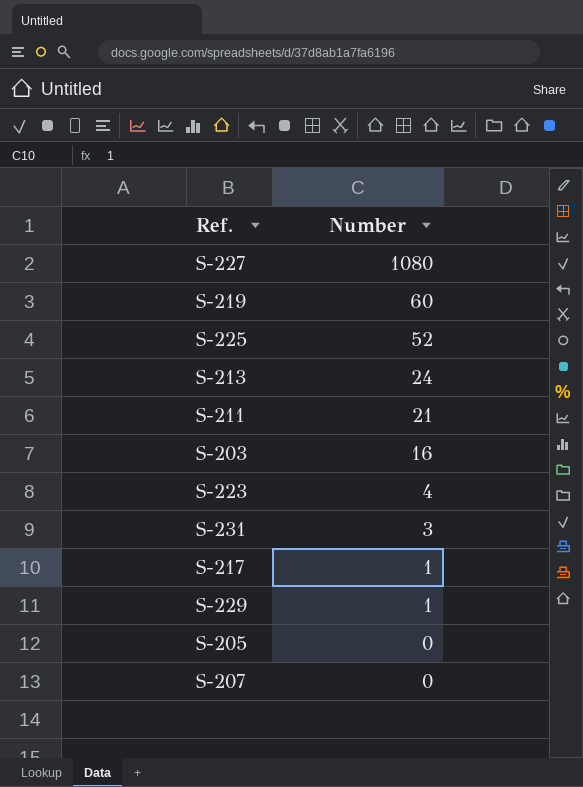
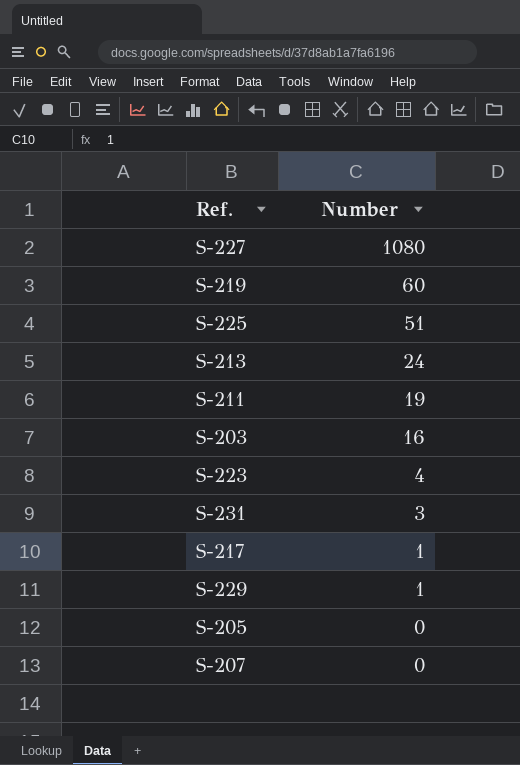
S-225 | Number: 52 -> 51
S-211 | Number: 21 -> 19

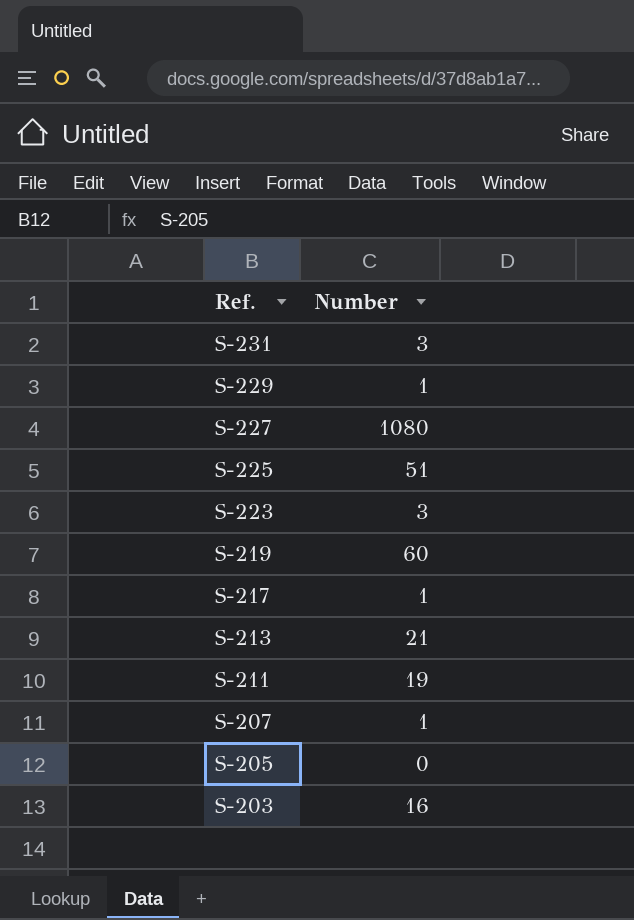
row order: Number descending -> Ref. descending
S-223 | Number: 4 -> 3
S-213 | Number: 24 -> 21
S-207 | Number: 0 -> 1

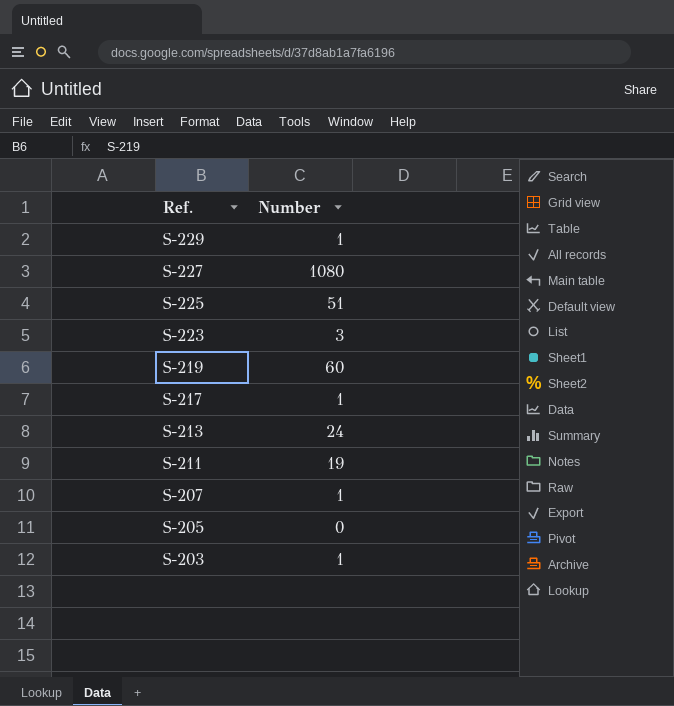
row S-231: 3 -> none
S-213 | Number: 21 -> 24
S-203 | Number: 16 -> 1

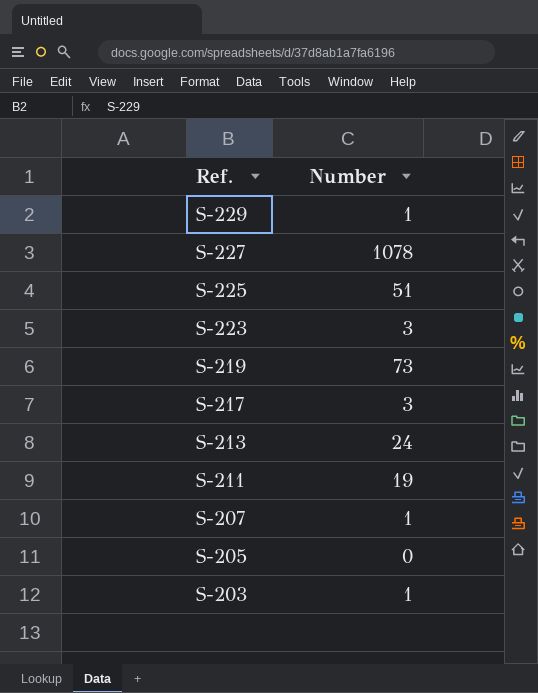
S-227 | Number: 1080 -> 1078
S-219 | Number: 60 -> 73
S-217 | Number: 1 -> 3

